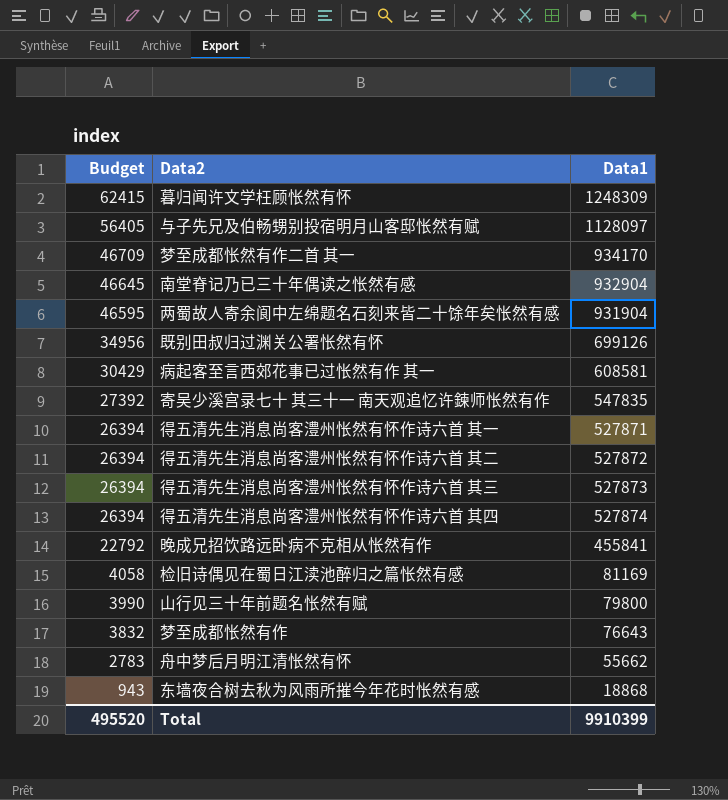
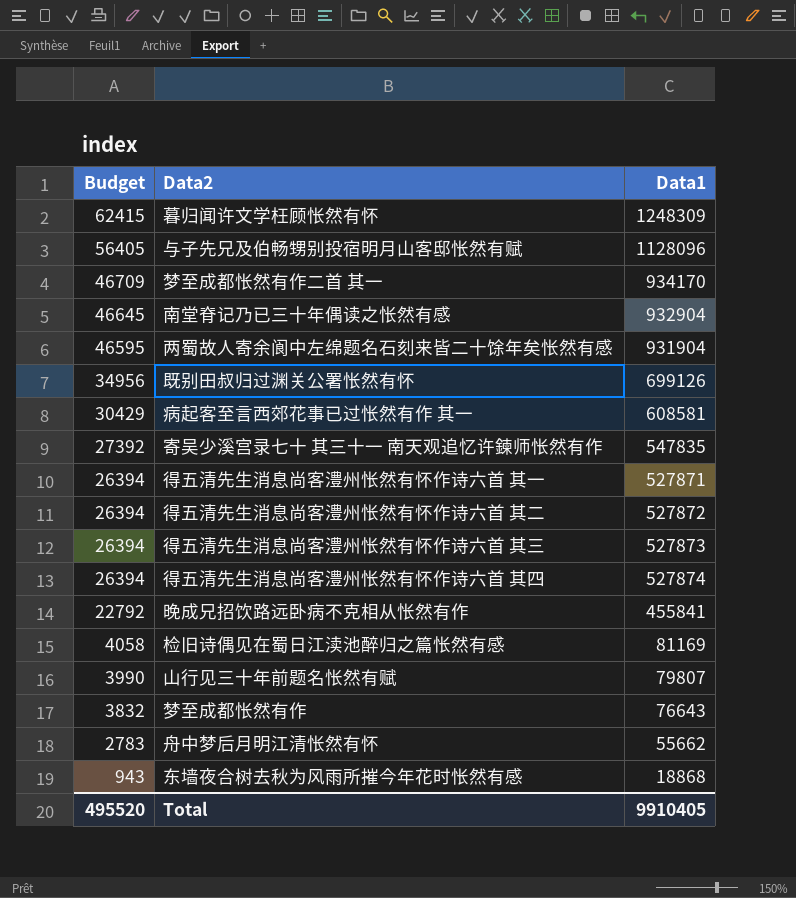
与子先兄及伯畅甥别投宿明月山客邸怅然有赋 | Data1: 1128097 -> 1128096
山行见三十年前题名怅然有赋 | Data1: 79800 -> 79807
Total | Data1: 9910399 -> 9910405

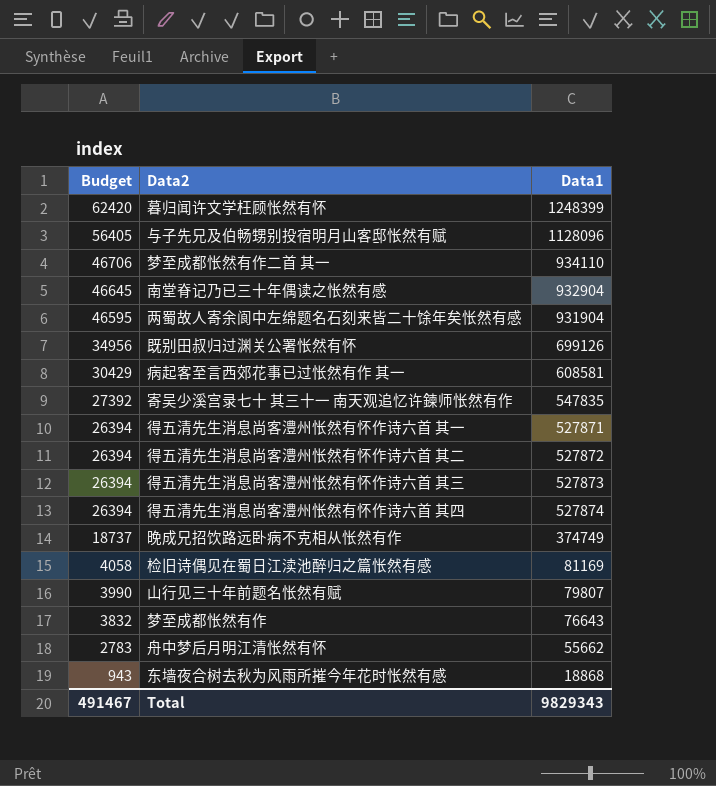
暮归闻许文学枉顾怅然有怀 | Budget: 62415 -> 62420
暮归闻许文学枉顾怅然有怀 | Data1: 1248309 -> 1248399
梦至成都怅然有作二首 其一 | Budget: 46709 -> 46706
梦至成都怅然有作二首 其一 | Data1: 934170 -> 934110
晚成兄招饮路远卧病不克相从怅然有作 | Budget: 22792 -> 18737
晚成兄招饮路远卧病不克相从怅然有作 | Data1: 455841 -> 374749
Total | Budget: 495520 -> 491467
Total | Data1: 9910405 -> 9829343

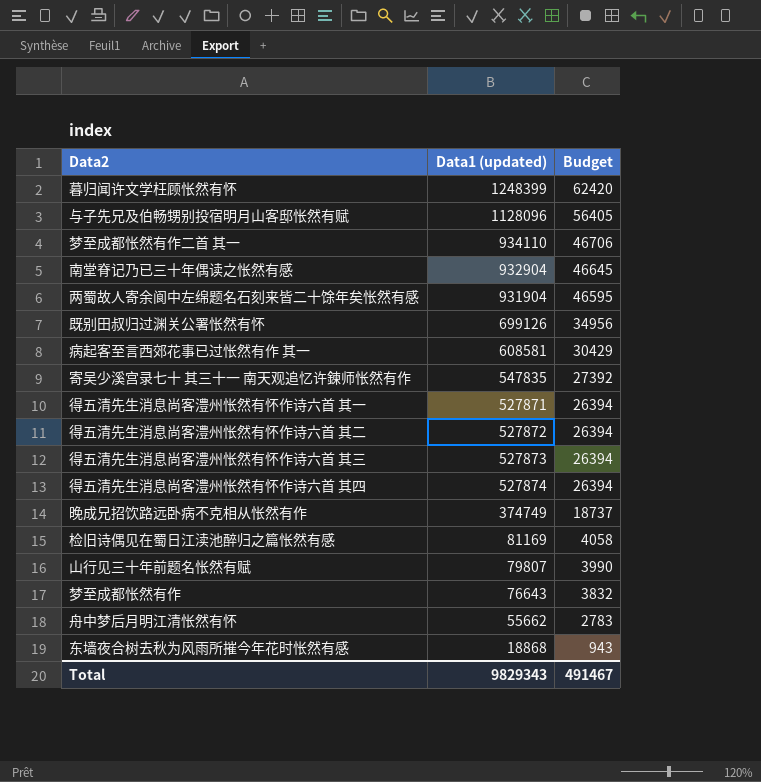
column name: Data1 -> Data1 (updated)
column Budget | position: 1 -> 3

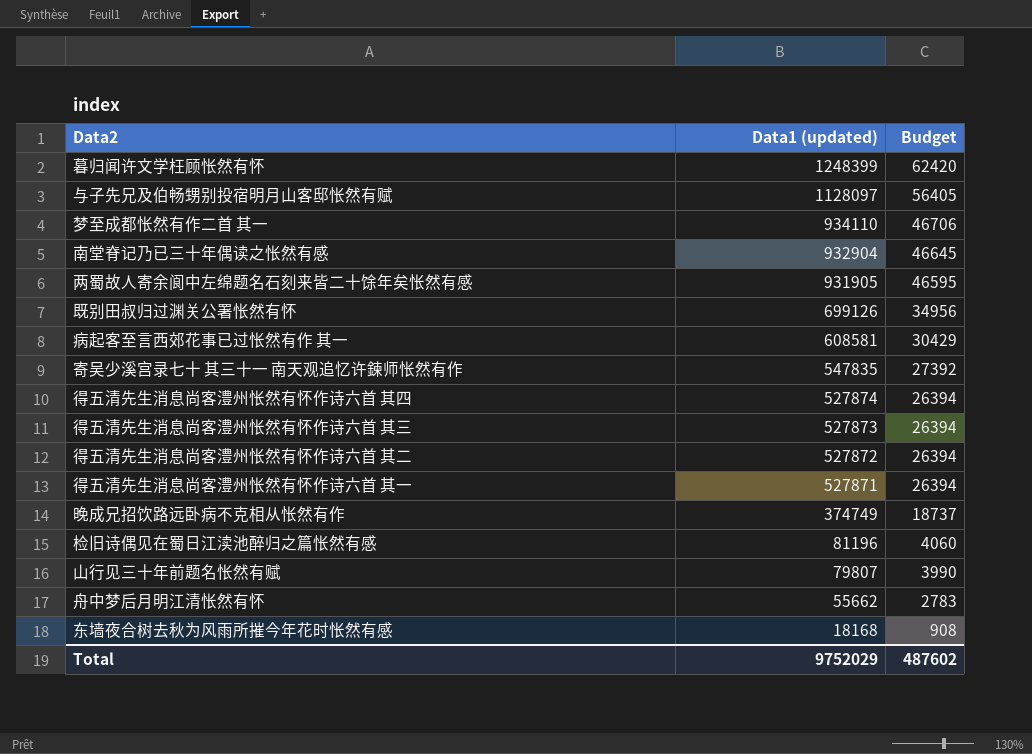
row order: Budget descending -> Data1 (updated) descending
row 梦至成都怅然有作: 76643 | 3832 -> none
与子先兄及伯畅甥别投宿明月山客邸怅然有赋 | Data1 (updated): 1128096 -> 1128097
两蜀故人寄余阆中左绵题名石刻来皆二十馀年矣怅然有感 | Data1 (updated): 931904 -> 931905
检旧诗偶见在蜀日江渎池醉归之篇怅然有感 | Data1 (updated): 81169 -> 81196
检旧诗偶见在蜀日江渎池醉归之篇怅然有感 | Budget: 4058 -> 4060
东墙夜合树去秋为风雨所摧今年花时怅然有感 | Data1 (updated): 18868 -> 18168
东墙夜合树去秋为风雨所摧今年花时怅然有感 | Budget: 943 -> 908
Total | Data1 (updated): 9829343 -> 9752029
Total | Budget: 491467 -> 487602

